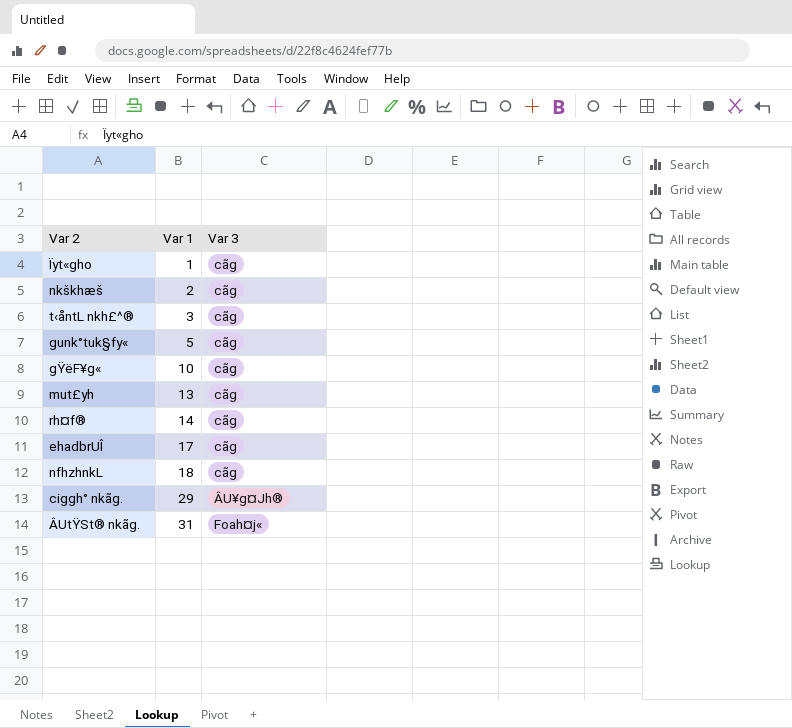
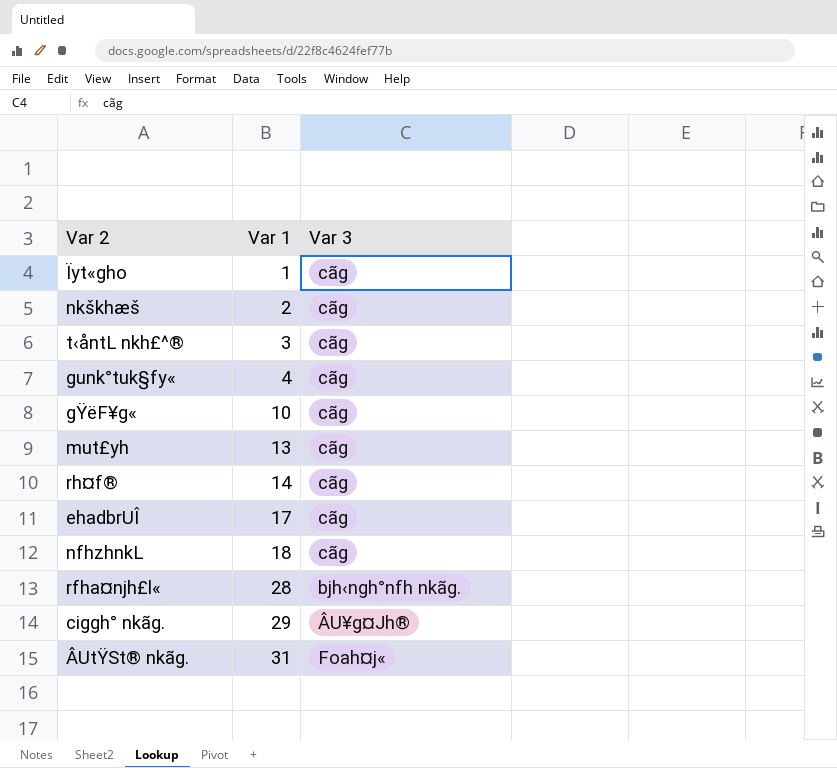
gunk°tuk§fy« | Var 1: 5 -> 4
row rfha¤njh£l«: none -> 28 | bjh‹ngh°nfh nkãg.

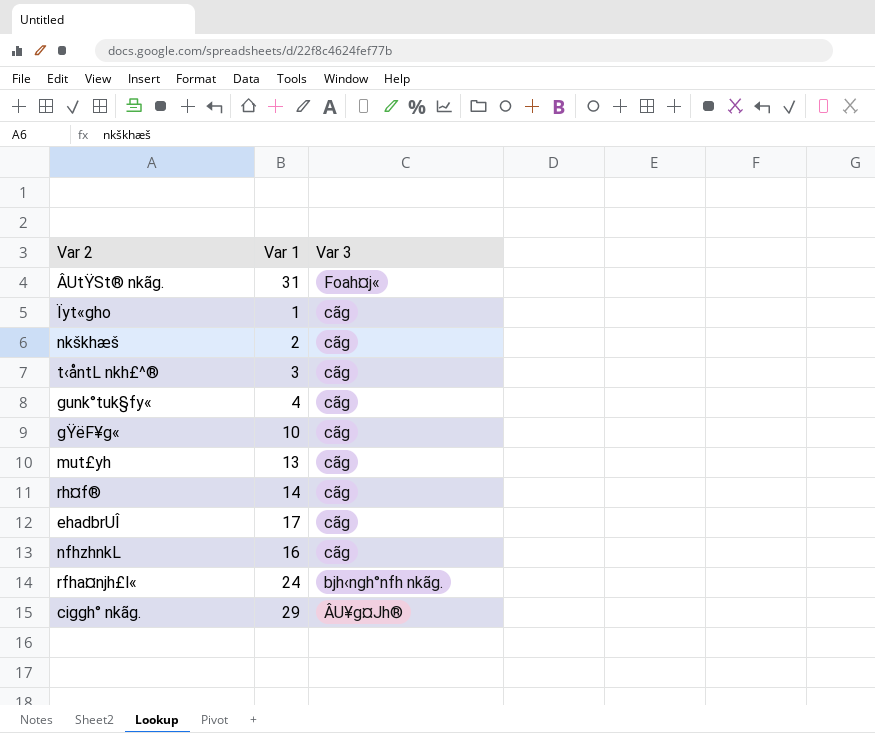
row order: Var 1 ascending -> Var 3 descending
nfhzhnkL | Var 1: 18 -> 16
rfha¤njh£l« | Var 1: 28 -> 24

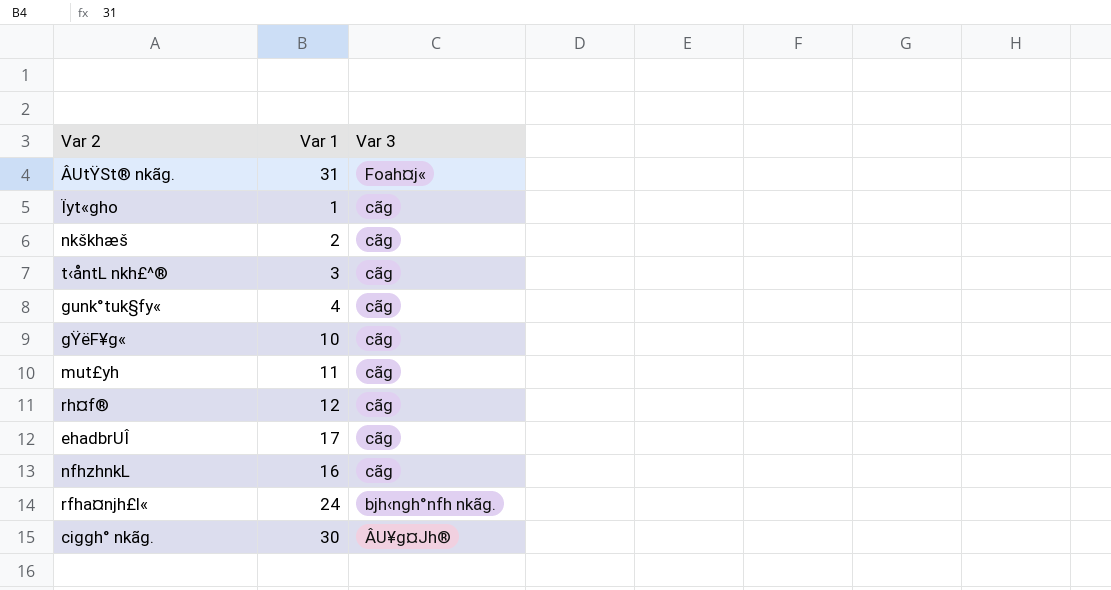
mut£yh | Var 1: 13 -> 11
rh¤f® | Var 1: 14 -> 12
ciggh° nkãg. | Var 1: 29 -> 30

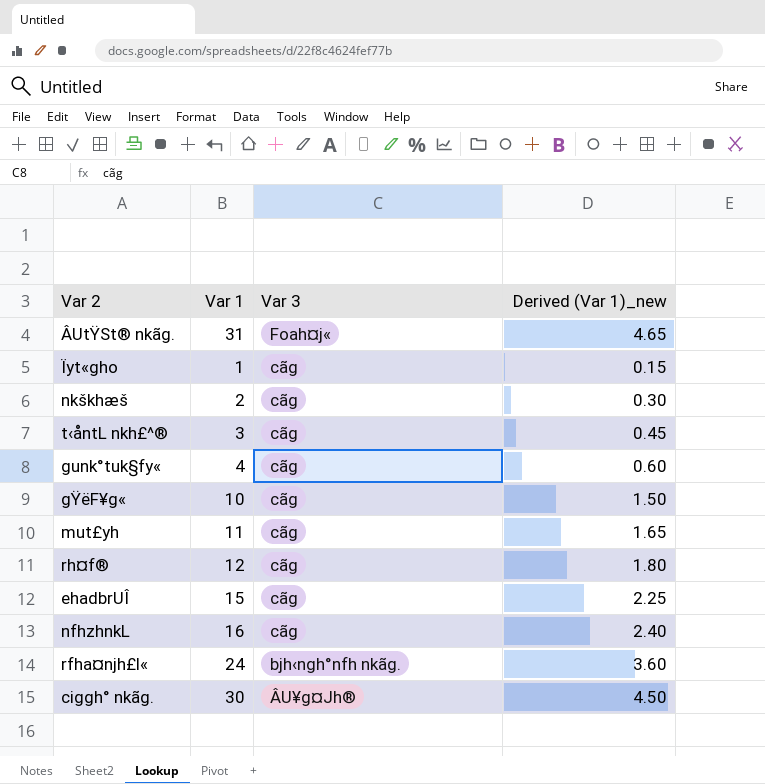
column Derived (Var 1)_new | formula: none -> [Var 1] * 0.15
ehadbrUÎ | Var 1: 17 -> 15

